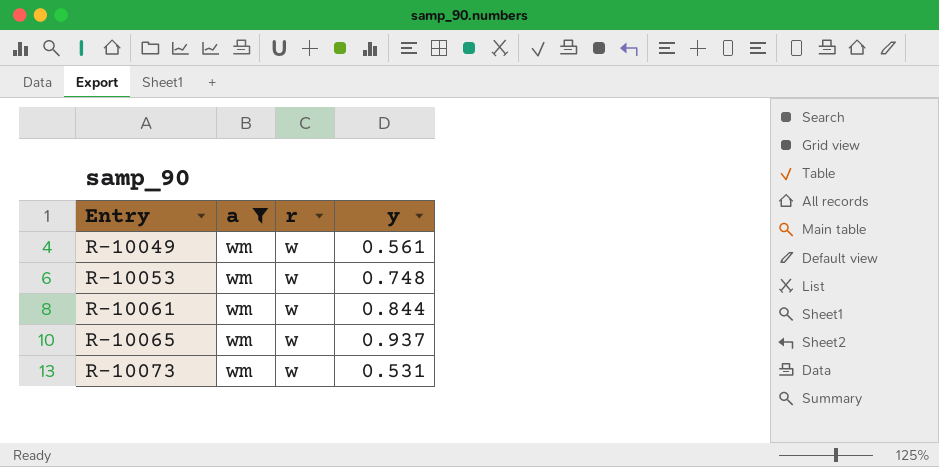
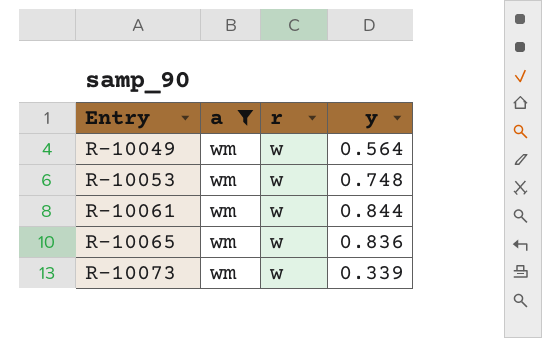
R-10049 | y: 0.561 -> 0.564
R-10065 | y: 0.937 -> 0.836
R-10073 | y: 0.531 -> 0.339

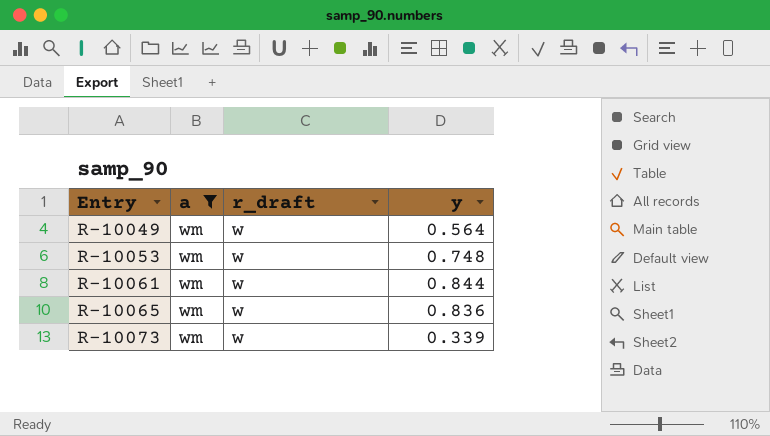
column name: r -> r_draft

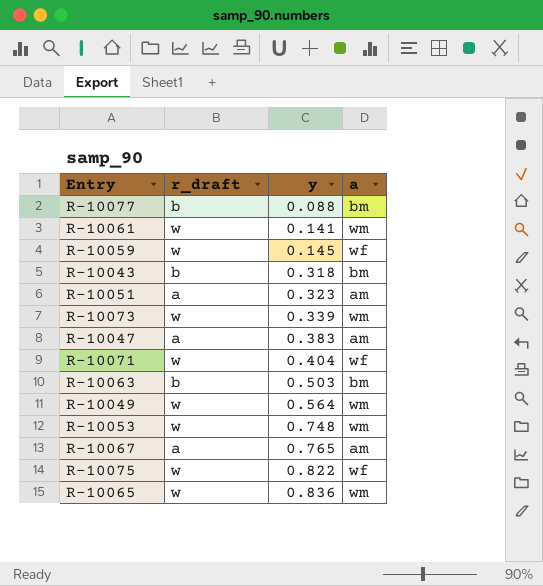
filter: a = wm -> none
row order: Entry ascending -> y ascending
column a | position: 2 -> 4
R-10061 | y: 0.844 -> 0.141

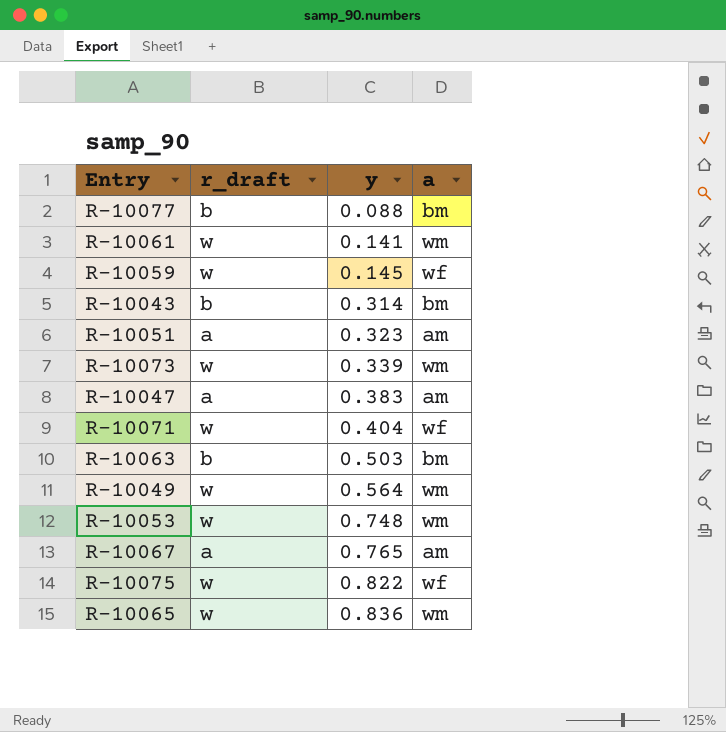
R-10043 | y: 0.318 -> 0.314

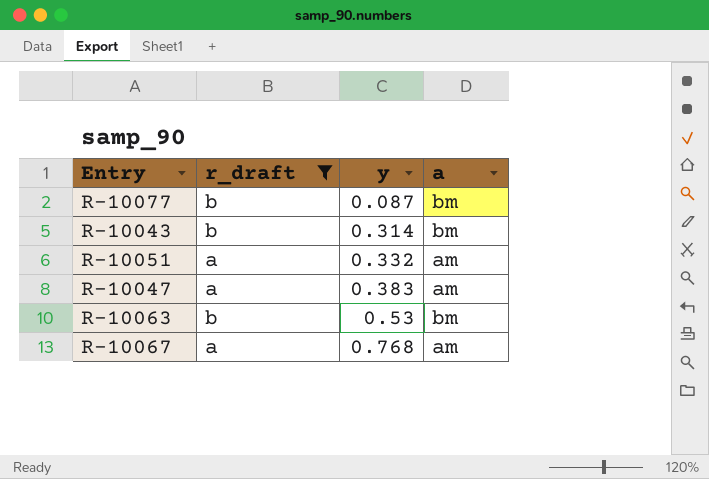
filter: none -> r_draft != w
R-10077 | y: 0.088 -> 0.087
R-10051 | y: 0.323 -> 0.332
R-10063 | y: 0.503 -> 0.53
R-10067 | y: 0.765 -> 0.768

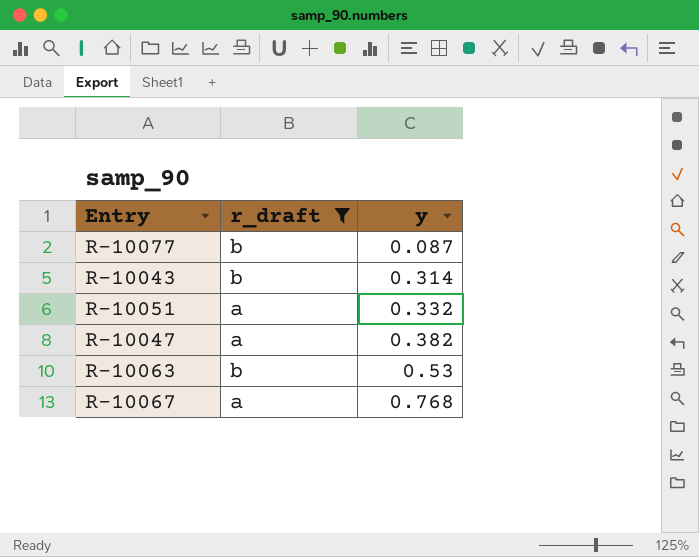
column a | position: 4 -> none
R-10047 | y: 0.383 -> 0.382

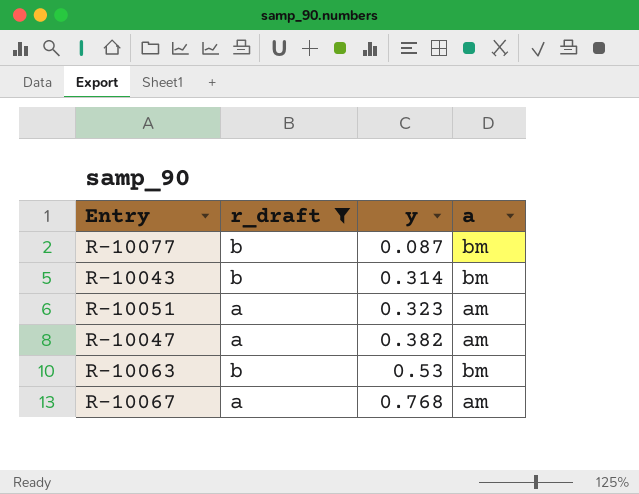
column a | position: none -> 4
R-10051 | y: 0.332 -> 0.323

